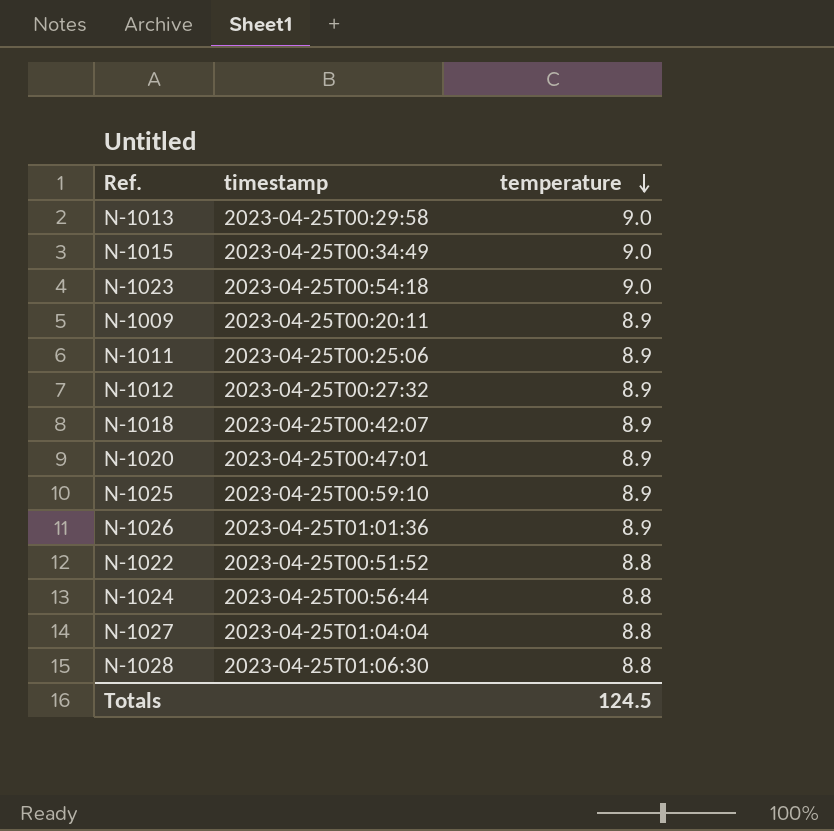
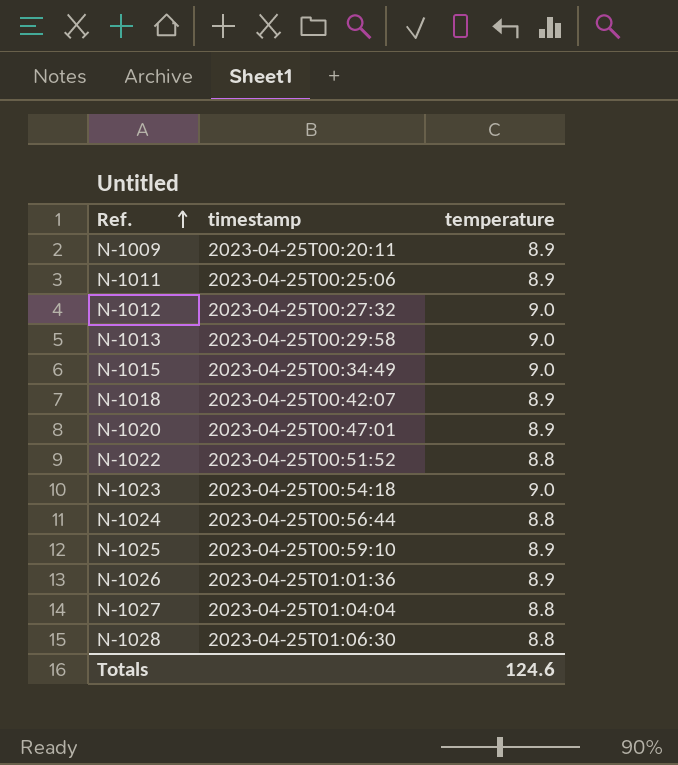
row order: temperature descending -> Ref. ascending
N-1012 | temperature: 8.9 -> 9.0
Totals | temperature: 124.5 -> 124.6

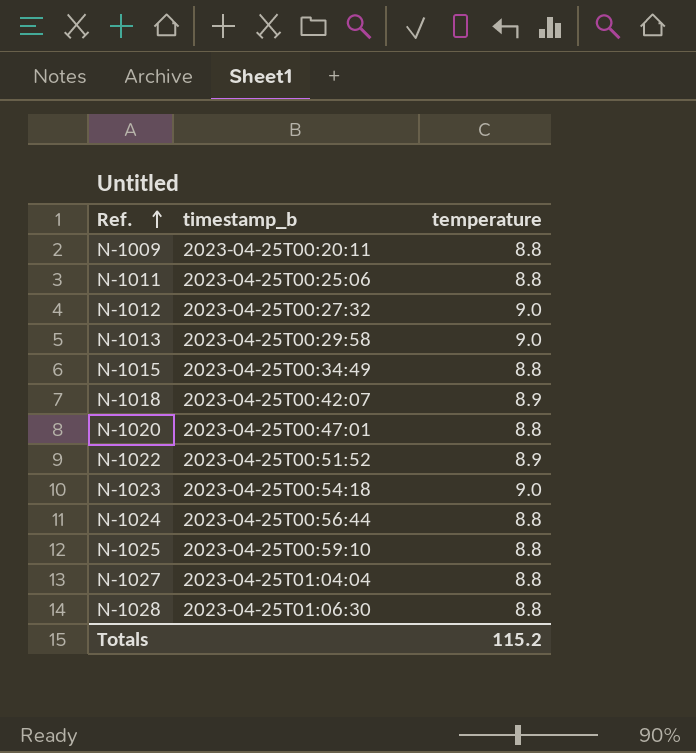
column name: timestamp -> timestamp_b
row N-1026: 2023-04-25T01:01:36 | 8.9 -> none
N-1009 | temperature: 8.9 -> 8.8
N-1011 | temperature: 8.9 -> 8.8
N-1015 | temperature: 9.0 -> 8.8
N-1020 | temperature: 8.9 -> 8.8
N-1022 | temperature: 8.8 -> 8.9
N-1025 | temperature: 8.9 -> 8.8
Totals | temperature: 124.6 -> 115.2

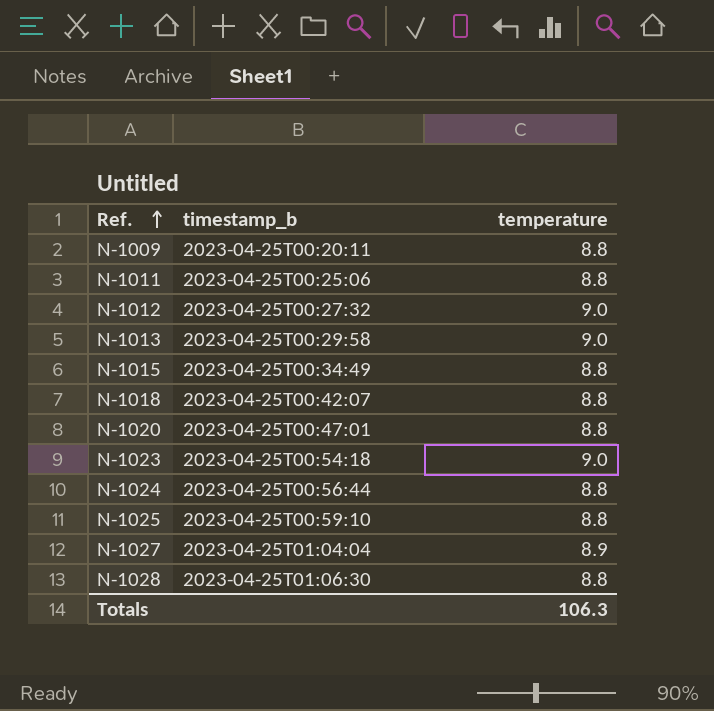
row N-1022: 2023-04-25T00:51:52 | 8.9 -> none
N-1018 | temperature: 8.9 -> 8.8
N-1027 | temperature: 8.8 -> 8.9
Totals | temperature: 115.2 -> 106.3

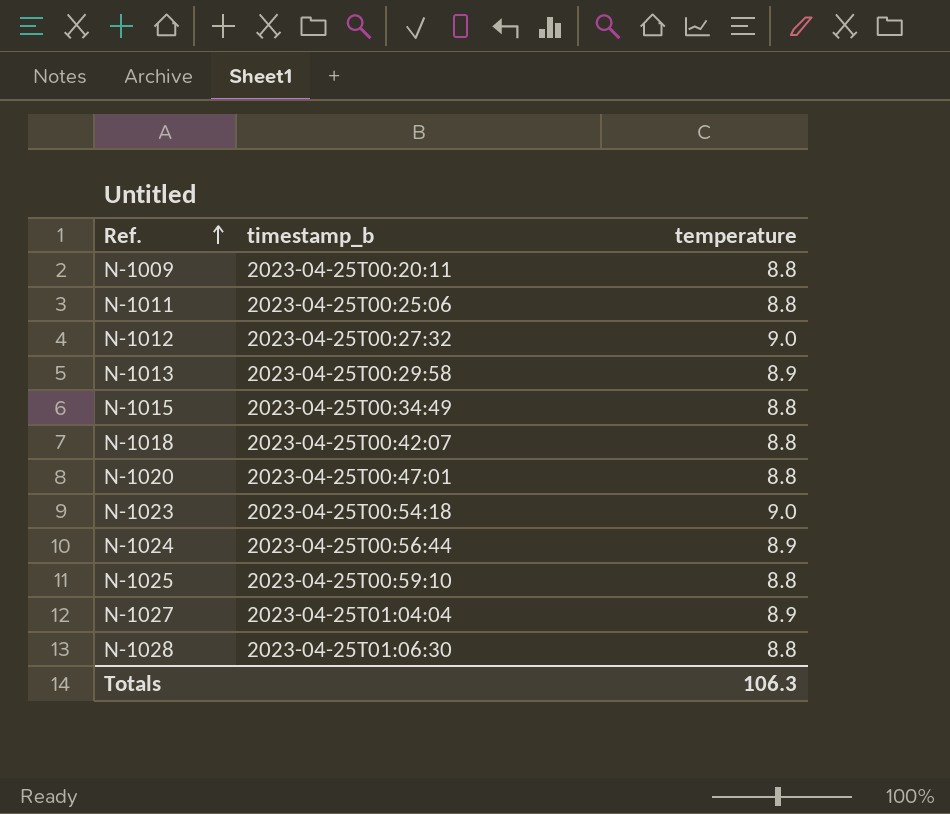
N-1013 | temperature: 9.0 -> 8.9
N-1024 | temperature: 8.8 -> 8.9

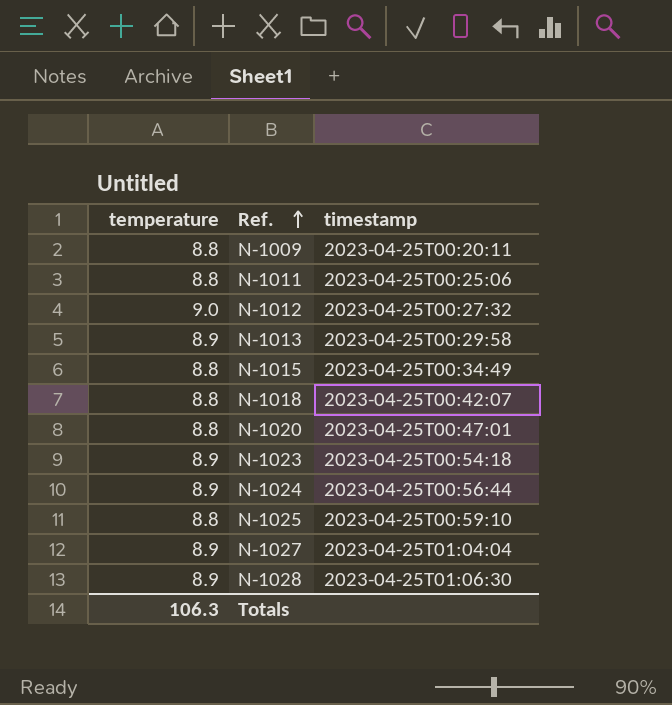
column temperature | position: 3 -> 1
column name: timestamp_b -> timestamp
N-1023 | temperature: 9.0 -> 8.9
N-1028 | temperature: 8.8 -> 8.9

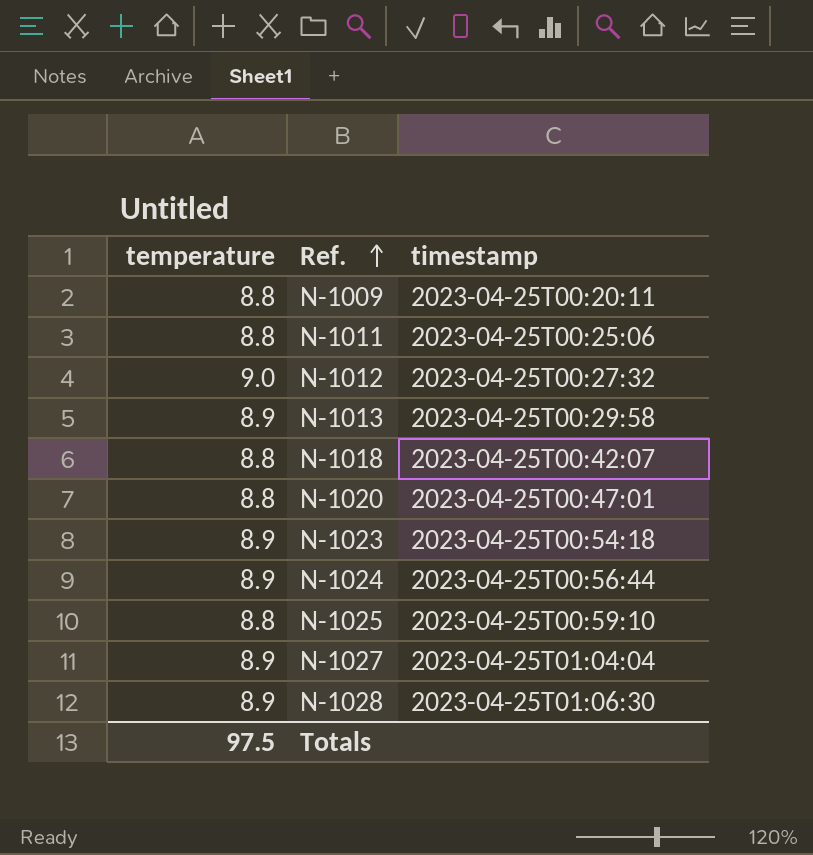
row N-1015: 8.8 | 2023-04-25T00:34:49 -> none
Totals | temperature: 106.3 -> 97.5

